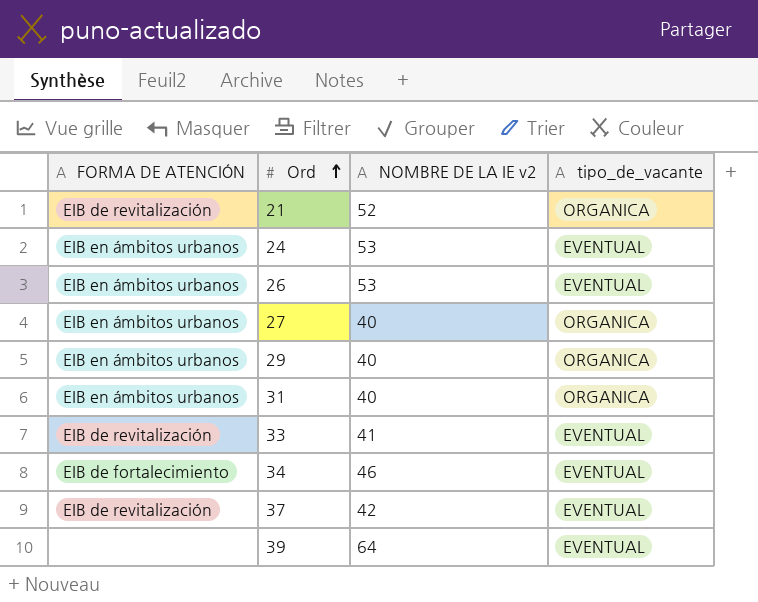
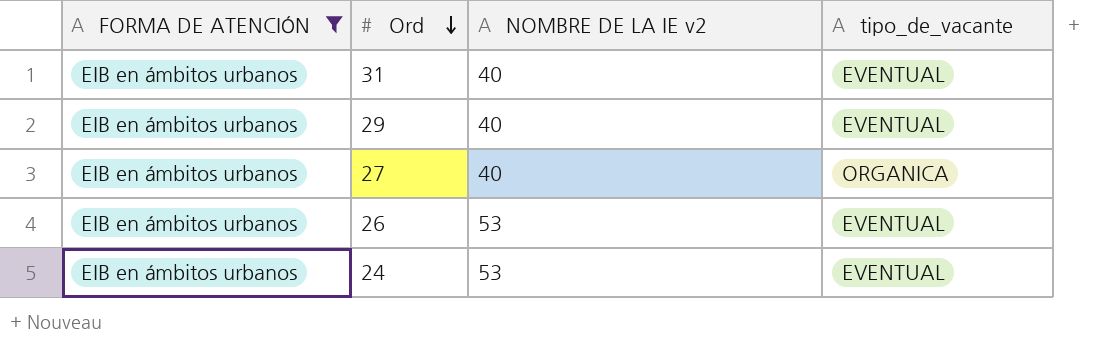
filter: none -> FORMA DE ATENCIÓN = EIB en ámbitos urbanos
row order: Ord ascending -> Ord descending
31 | tipo_de_vacante: ORGANICA -> EVENTUAL
29 | tipo_de_vacante: ORGANICA -> EVENTUAL

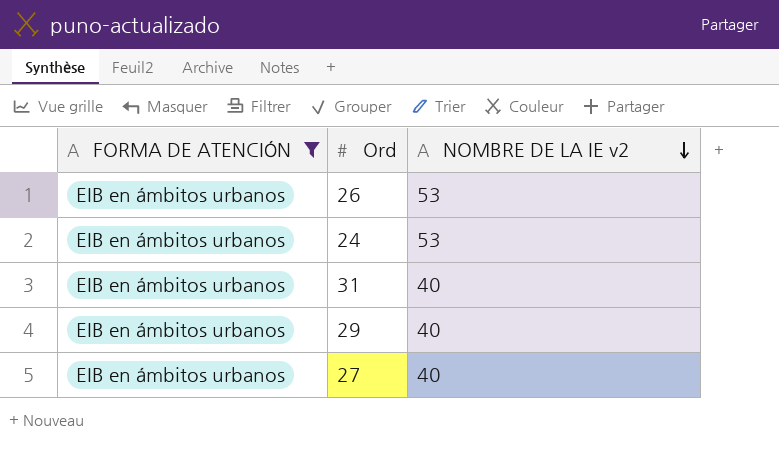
row order: Ord descending -> NOMBRE DE LA IE v2 descending
column tipo_de_vacante | position: 4 -> none

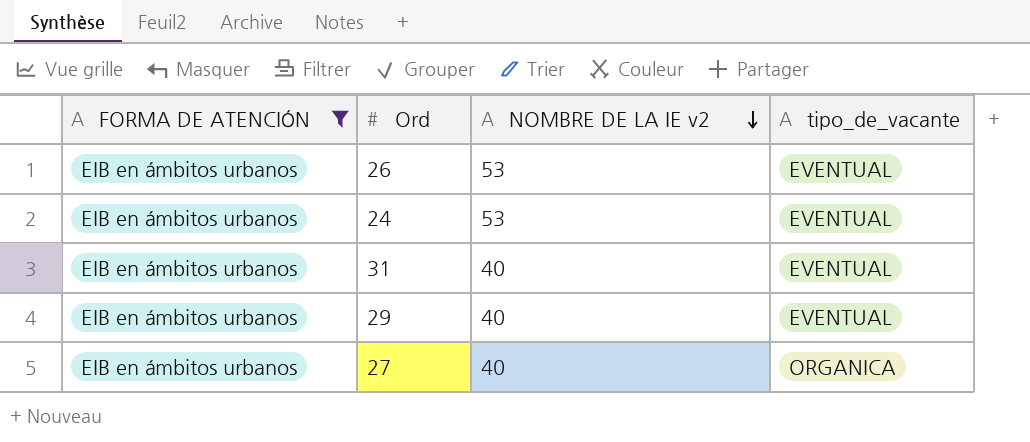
column tipo_de_vacante | position: none -> 4

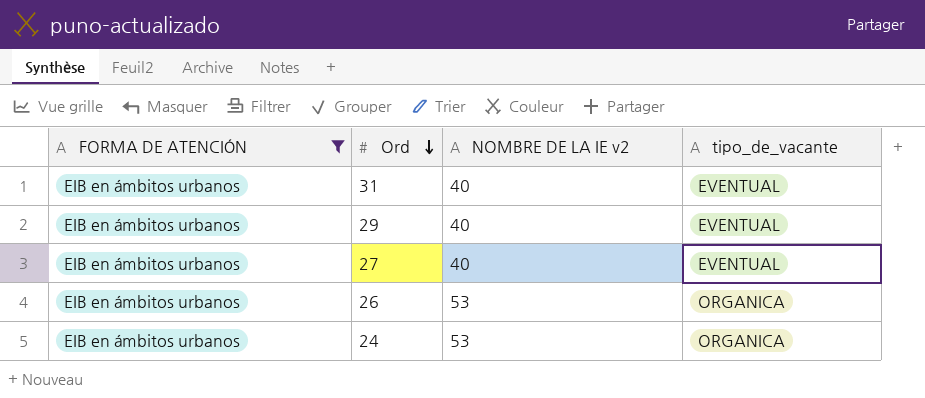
row order: NOMBRE DE LA IE v2 descending -> Ord descending
27 | tipo_de_vacante: ORGANICA -> EVENTUAL
26 | tipo_de_vacante: EVENTUAL -> ORGANICA
24 | tipo_de_vacante: EVENTUAL -> ORGANICA

